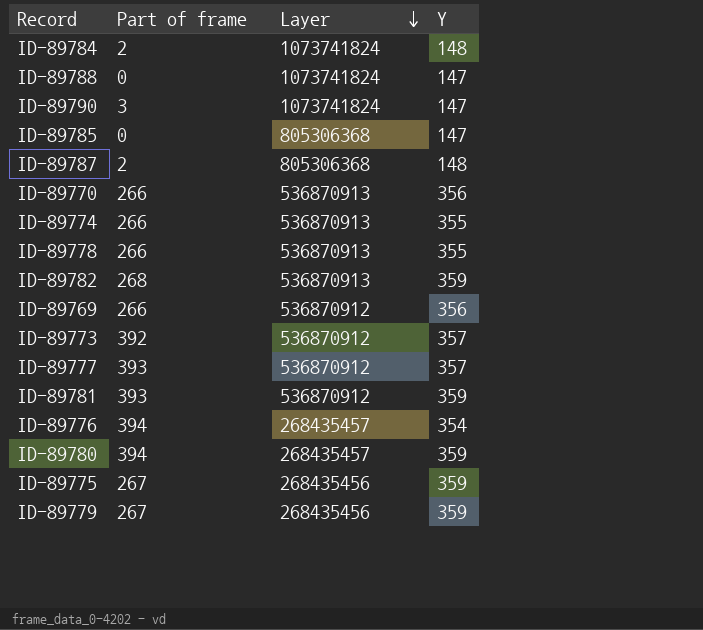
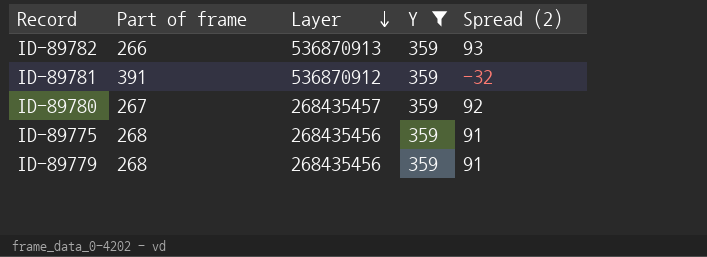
filter: none -> Y = 359
column Spread (2) | formula: none -> [Y] - [Part of frame]
ID-89782 | Part of frame: 268 -> 266
ID-89781 | Part of frame: 393 -> 391
ID-89780 | Part of frame: 394 -> 267
ID-89775 | Part of frame: 267 -> 268
ID-89779 | Part of frame: 267 -> 268

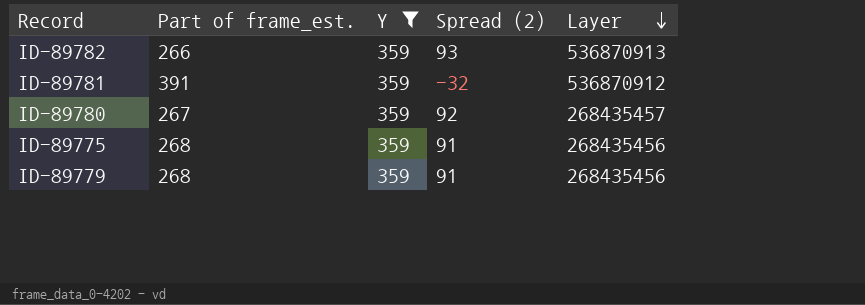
column name: Part of frame -> Part of frame_est.
column Layer | position: 3 -> 5

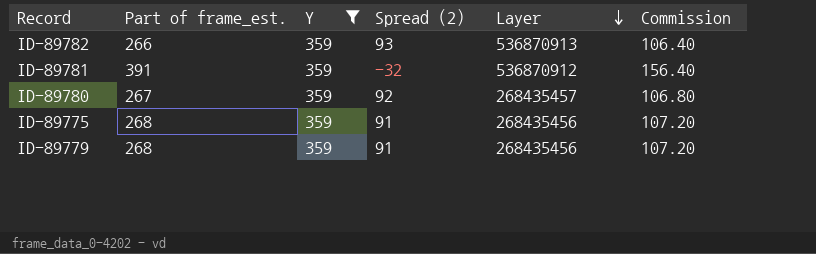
column Commission | formula: none -> [Part of frame_est.] * 0.4

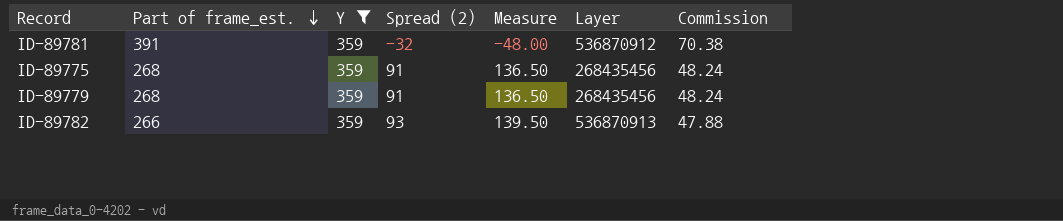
row order: Layer descending -> Part of frame_est. descending
column Measure | formula: none -> [Spread (2)] * 1.5
column Commission | formula: [Part of frame_est.] * 0.4 -> [Part of frame_est.] * 0.18
row ID-89780: 267 | 359 | 92 | 268435457 | 106.80 -> none

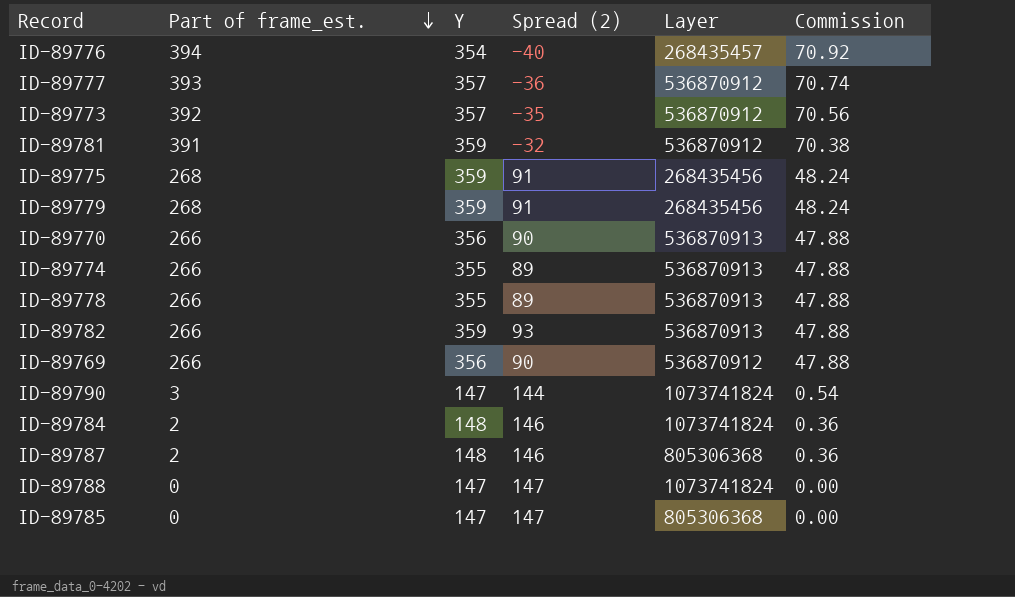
filter: Y = 359 -> none
column Measure | formula: [Spread (2)] * 1.5 -> none

